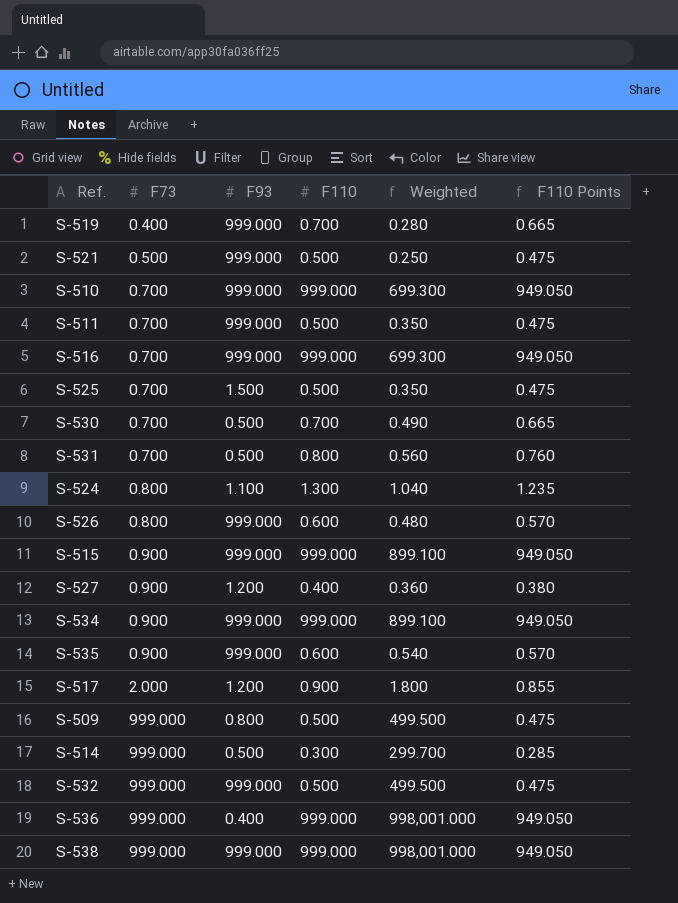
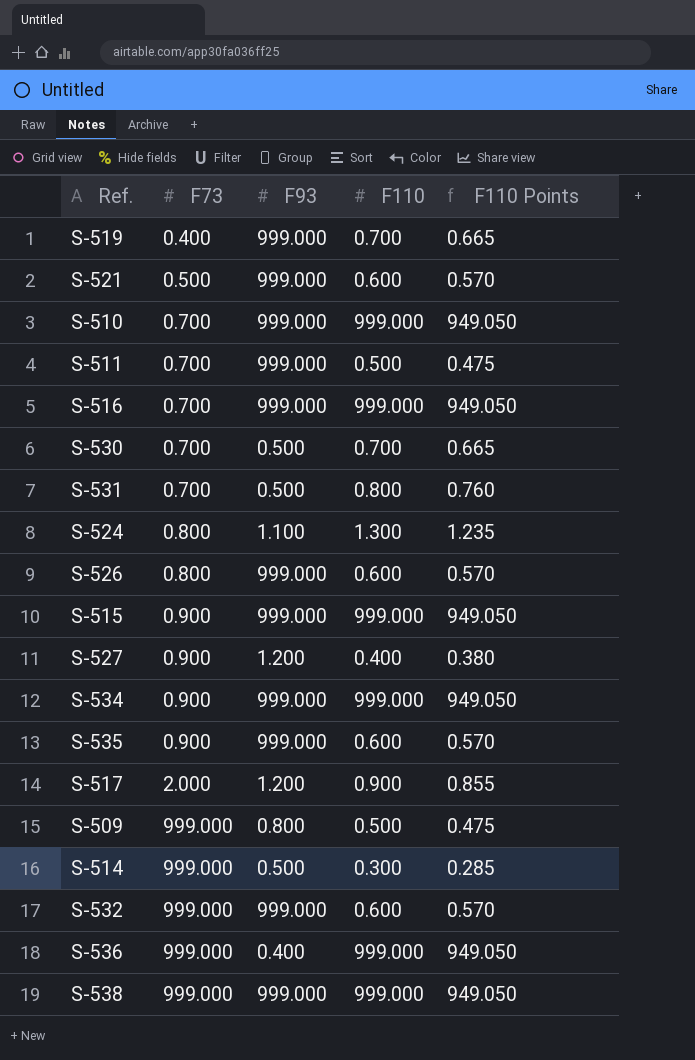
column Weighted | formula: [F73] * [F110] -> none
row S-525: 0.700 | 1.500 | 0.500 | 0.350 | 0.475 -> none
S-521 | F110: 0.500 -> 0.600
S-521 | F110 Points: 0.475 -> 0.570
S-532 | F110: 0.500 -> 0.600
S-532 | F110 Points: 0.475 -> 0.570

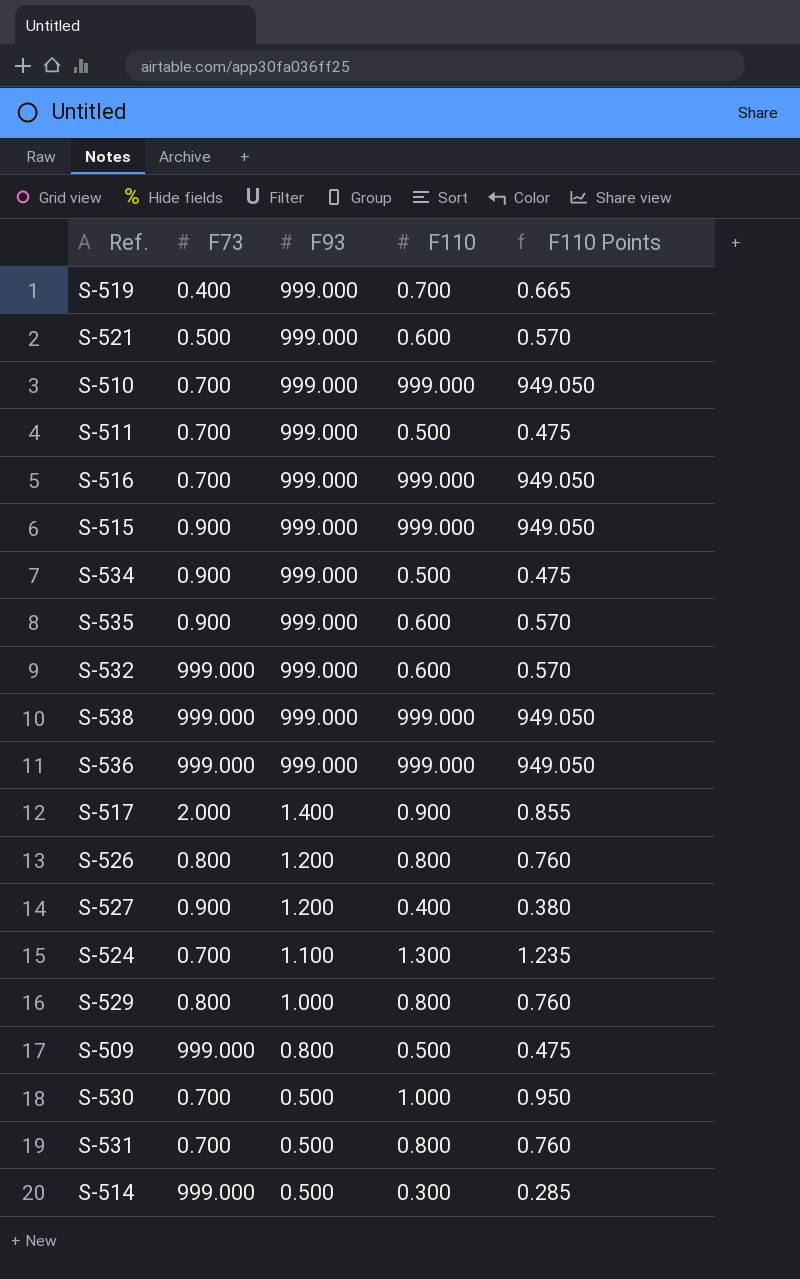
row order: F73 ascending -> F93 descending
S-534 | F110: 999.000 -> 0.500
S-534 | F110 Points: 949.050 -> 0.475
S-536 | F93: 0.400 -> 999.000
S-517 | F93: 1.200 -> 1.400
S-526 | F93: 999.000 -> 1.200
S-526 | F110: 0.600 -> 0.800
S-526 | F110 Points: 0.570 -> 0.760
S-524 | F73: 0.800 -> 0.700
row S-529: none -> 0.800 | 1.000 | 0.800 | 0.760
S-530 | F110: 0.700 -> 1.000
S-530 | F110 Points: 0.665 -> 0.950

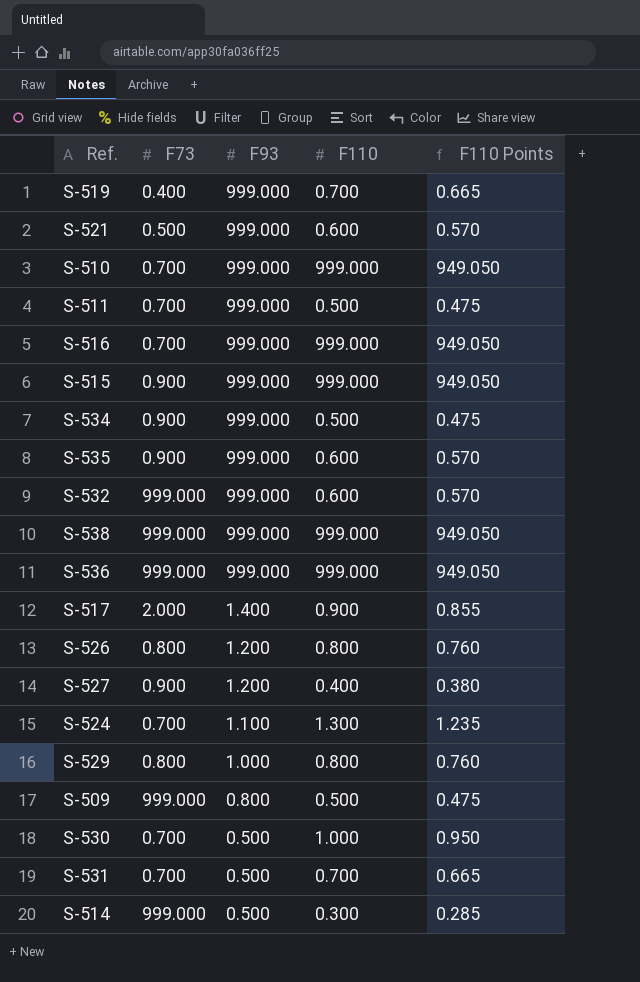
S-531 | F110: 0.800 -> 0.700
S-531 | F110 Points: 0.760 -> 0.665

